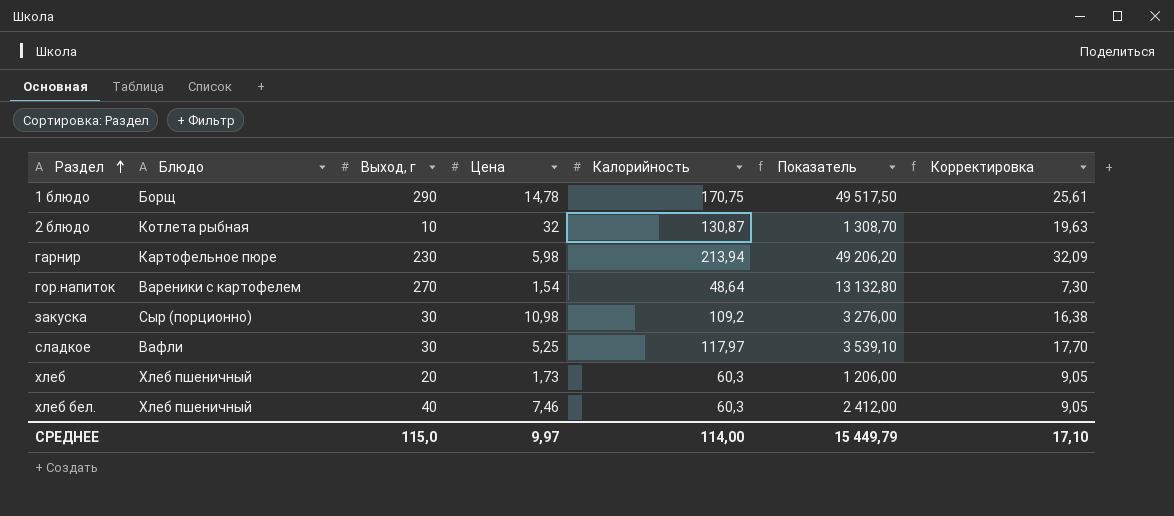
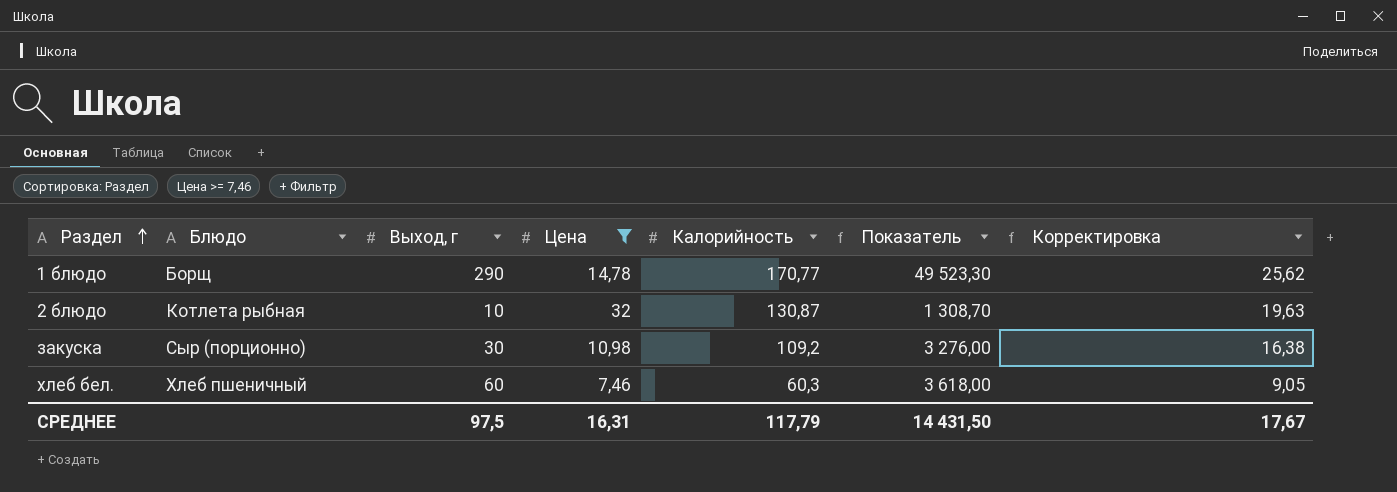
filter: none -> Цена >= 7,46
1 блюдо | Калорийность: 170,75 -> 170,77
1 блюдо | Показатель: 49 517,50 -> 49 523,30
1 блюдо | Корректировка: 25,61 -> 25,62
хлеб бел. | Выход, г: 40 -> 60
хлеб бел. | Показатель: 2 412,00 -> 3 618,00
СРЕДНЕЕ | Выход, г: 115,0 -> 97,5
СРЕДНЕЕ | Цена: 9,97 -> 16,31
СРЕДНЕЕ | Калорийность: 114,00 -> 117,79
СРЕДНЕЕ | Показатель: 15 449,79 -> 14 431,50
СРЕДНЕЕ | Корректировка: 17,10 -> 17,67

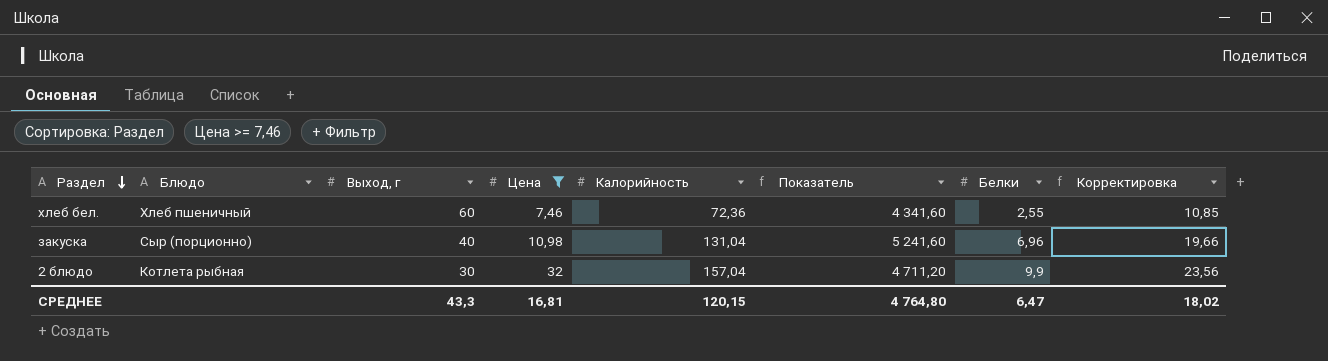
row order: Раздел ascending -> Раздел descending
column Белки | position: none -> 7
row 1 блюдо: Борщ | 290 | 14,78 | 170,77 | 49 523,30 | 25,62 -> none
хлеб бел. | Калорийность: 60,3 -> 72,36
хлеб бел. | Показатель: 3 618,00 -> 4 341,60
хлеб бел. | Корректировка: 9,05 -> 10,85
закуска | Выход, г: 30 -> 40
закуска | Калорийность: 109,2 -> 131,04
закуска | Показатель: 3 276,00 -> 5 241,60
закуска | Корректировка: 16,38 -> 19,66
2 блюдо | Выход, г: 10 -> 30
2 блюдо | Калорийность: 130,87 -> 157,04
2 блюдо | Показатель: 1 308,70 -> 4 711,20
2 блюдо | Корректировка: 19,63 -> 23,56
СРЕДНЕЕ | Выход, г: 97,5 -> 43,3
СРЕДНЕЕ | Цена: 16,31 -> 16,81
СРЕДНЕЕ | Калорийность: 117,79 -> 120,15
СРЕДНЕЕ | Показатель: 14 431,50 -> 4 764,80
СРЕДНЕЕ | Корректировка: 17,67 -> 18,02

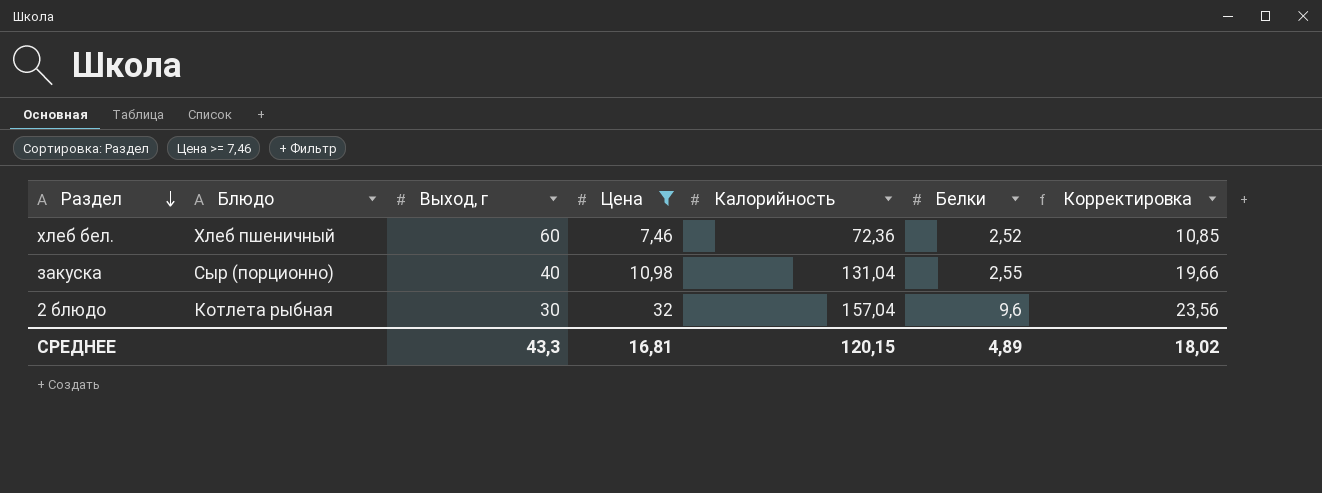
column Показатель | formula: [Выход, г] * [Калорийность] -> none
хлеб бел. | Белки: 2,55 -> 2,52
закуска | Белки: 6,96 -> 2,55
2 блюдо | Белки: 9,9 -> 9,6
СРЕДНЕЕ | Белки: 6,47 -> 4,89

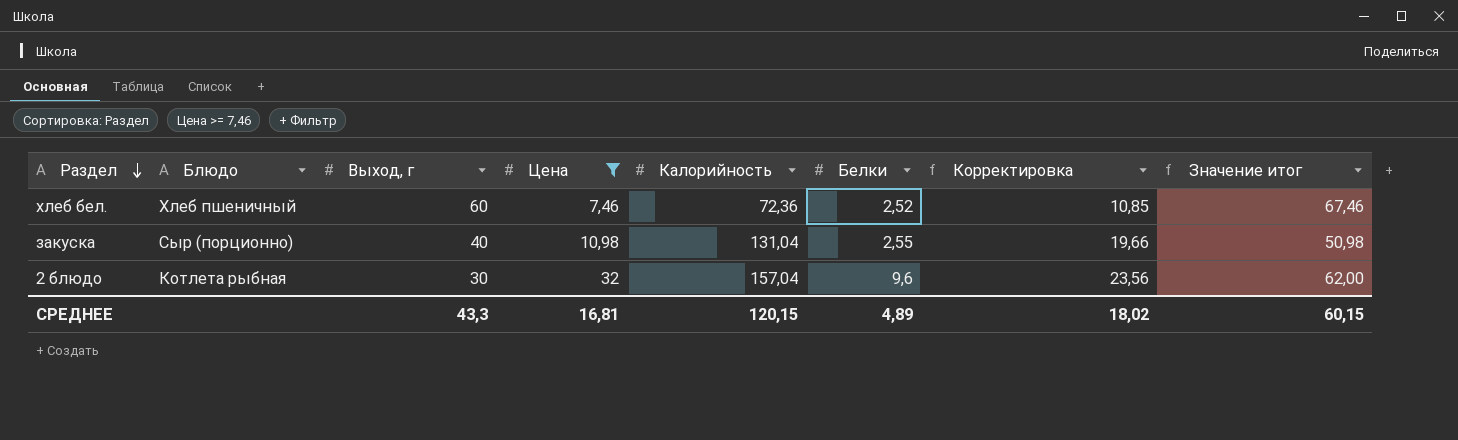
column Значение итог | formula: none -> [Выход, г] + [Цена]

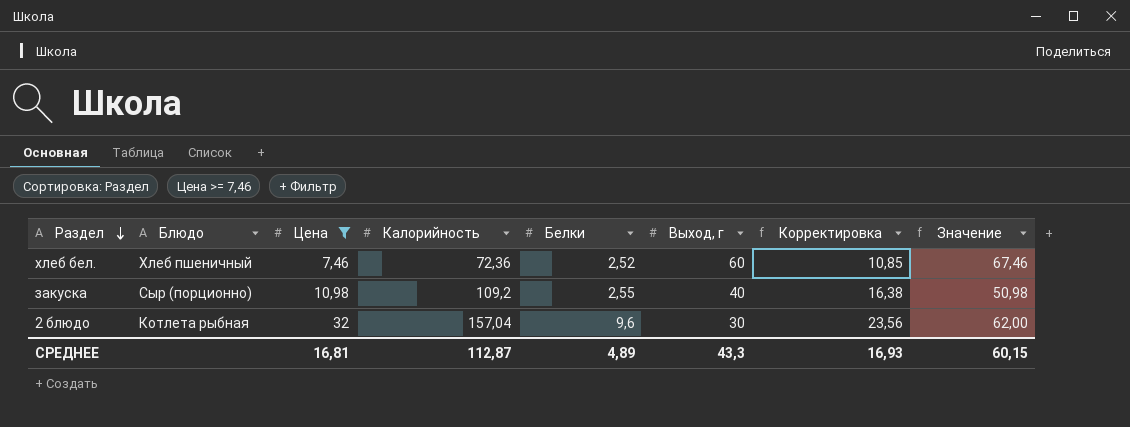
column Выход, г | position: 3 -> 6
column name: Значение итог -> Значение
закуска | Калорийность: 131,04 -> 109,2
закуска | Корректировка: 19,66 -> 16,38
СРЕДНЕЕ | Калорийность: 120,15 -> 112,87
СРЕДНЕЕ | Корректировка: 18,02 -> 16,93

